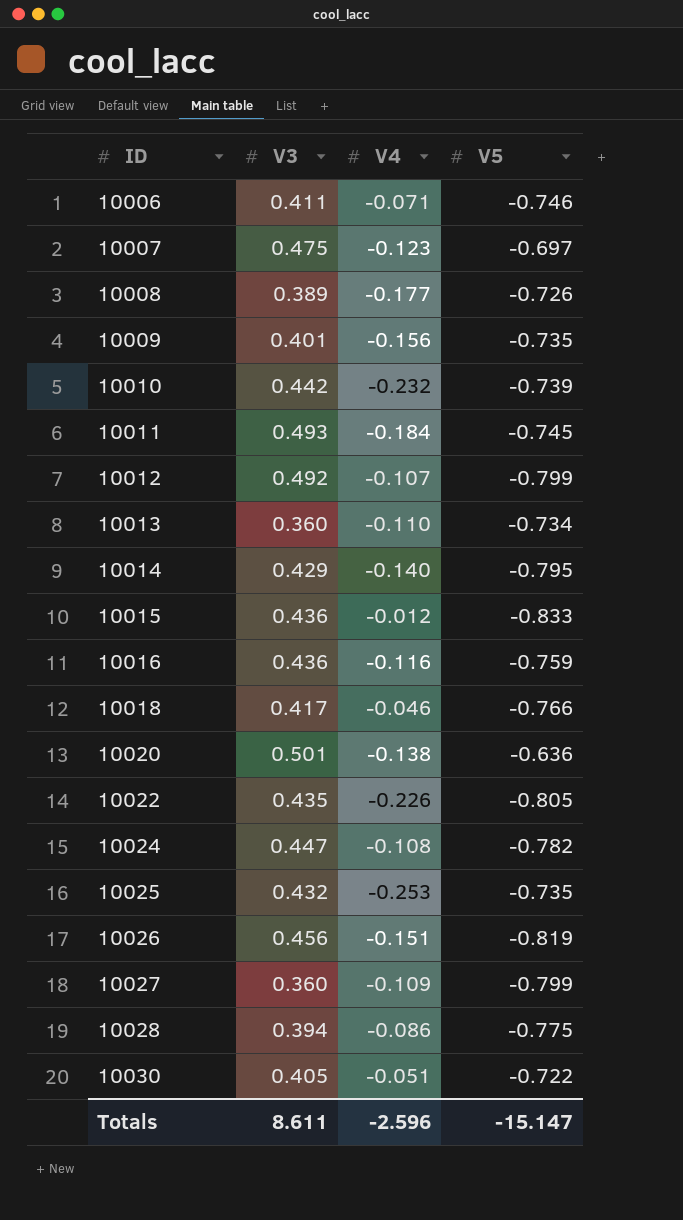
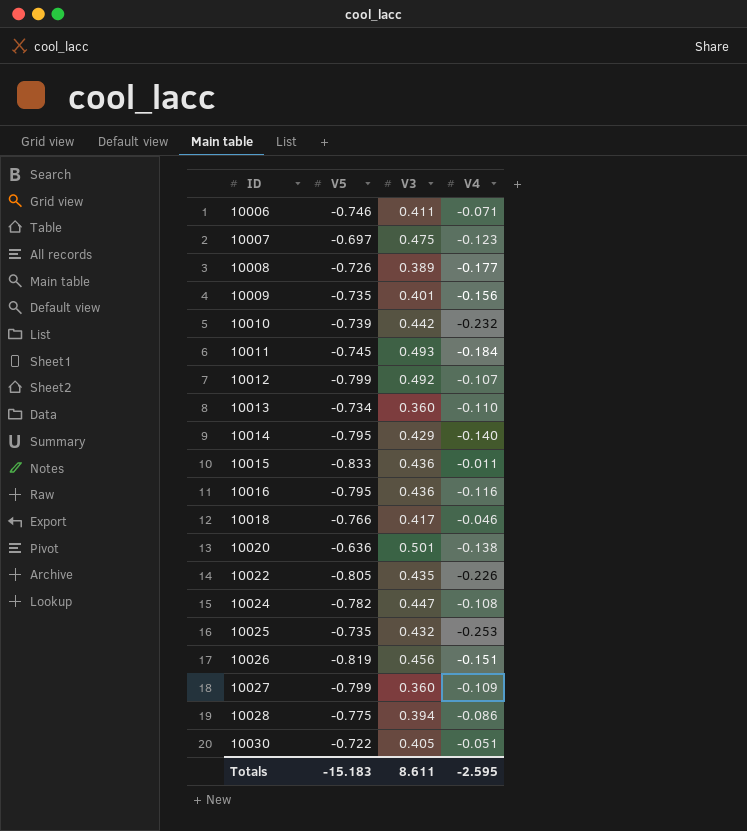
column V5 | position: 4 -> 2
10015 | V4: -0.012 -> -0.011
10016 | V5: -0.759 -> -0.795
Totals | V5: -15.147 -> -15.183
Totals | V4: -2.596 -> -2.595

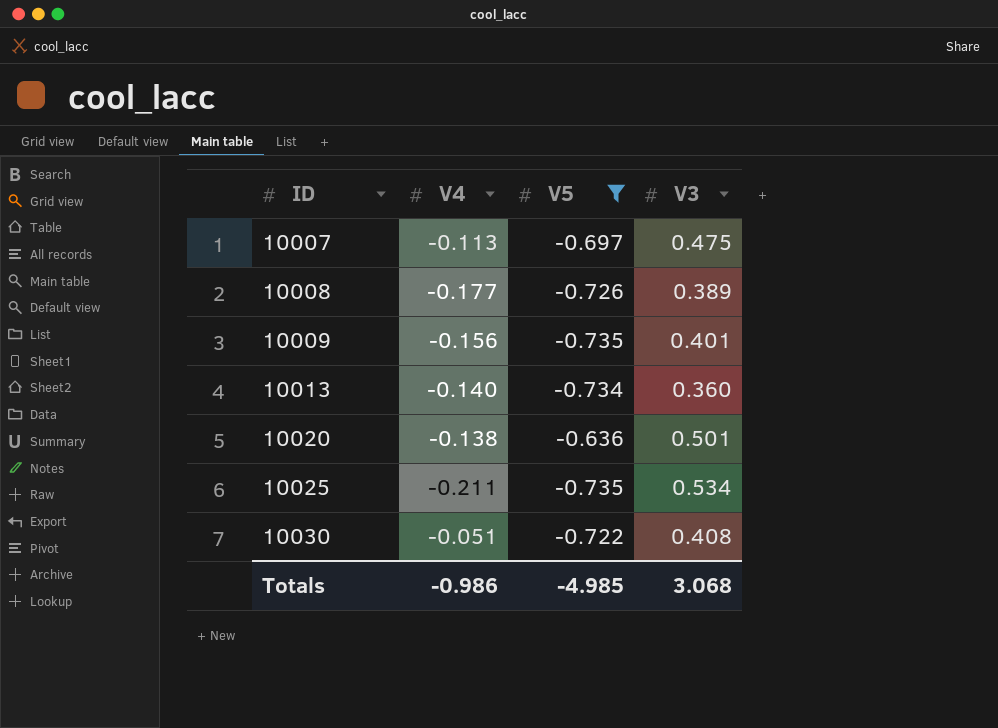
filter: none -> V5 >= -0.735
column V4 | position: 4 -> 2
10007 | V4: -0.123 -> -0.113
10013 | V4: -0.110 -> -0.140
10025 | V4: -0.253 -> -0.211
10025 | V3: 0.432 -> 0.534
10030 | V3: 0.405 -> 0.408
Totals | V4: -2.595 -> -0.986
Totals | V5: -15.183 -> -4.985
Totals | V3: 8.611 -> 3.068

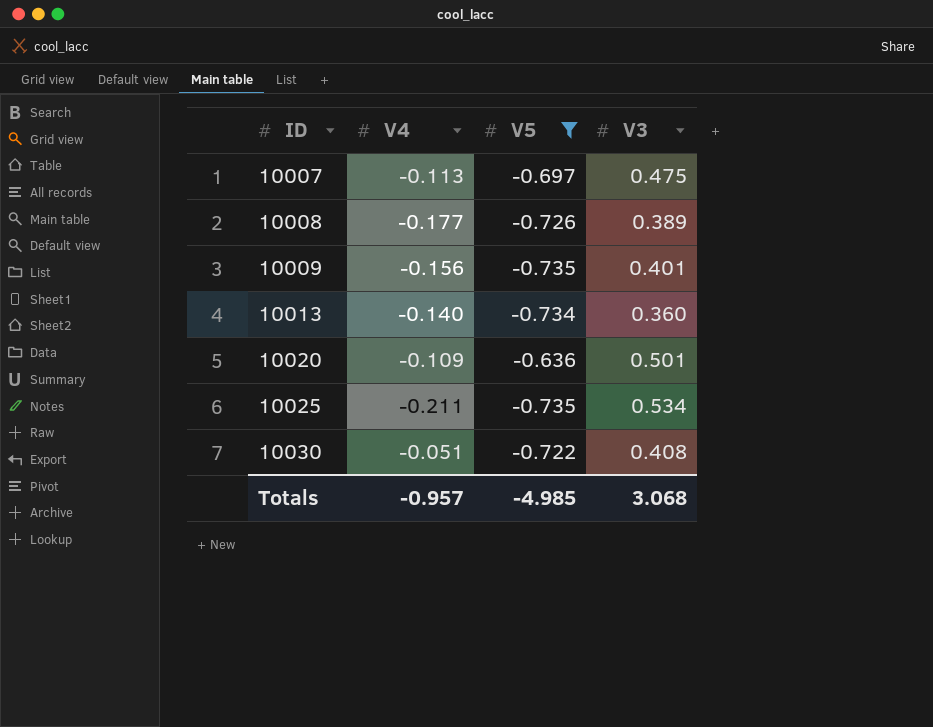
10020 | V4: -0.138 -> -0.109
Totals | V4: -0.986 -> -0.957

